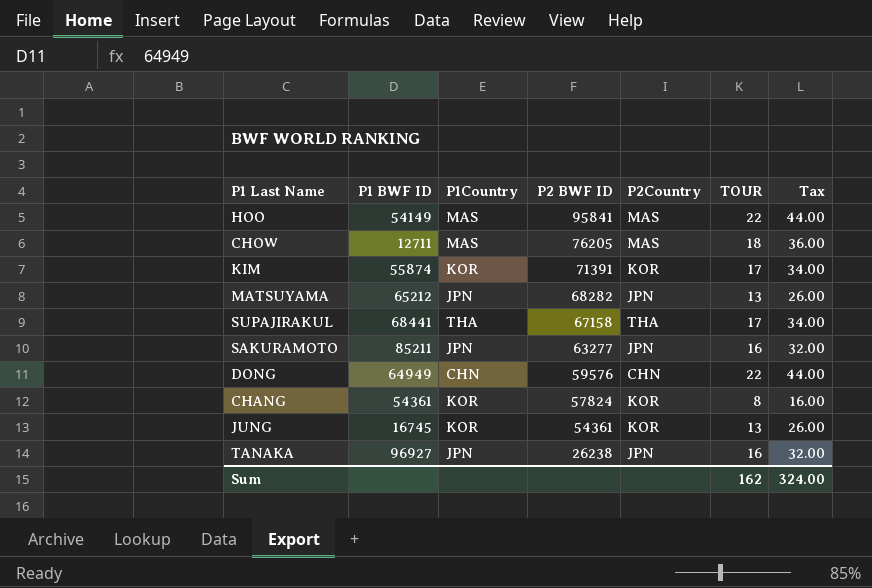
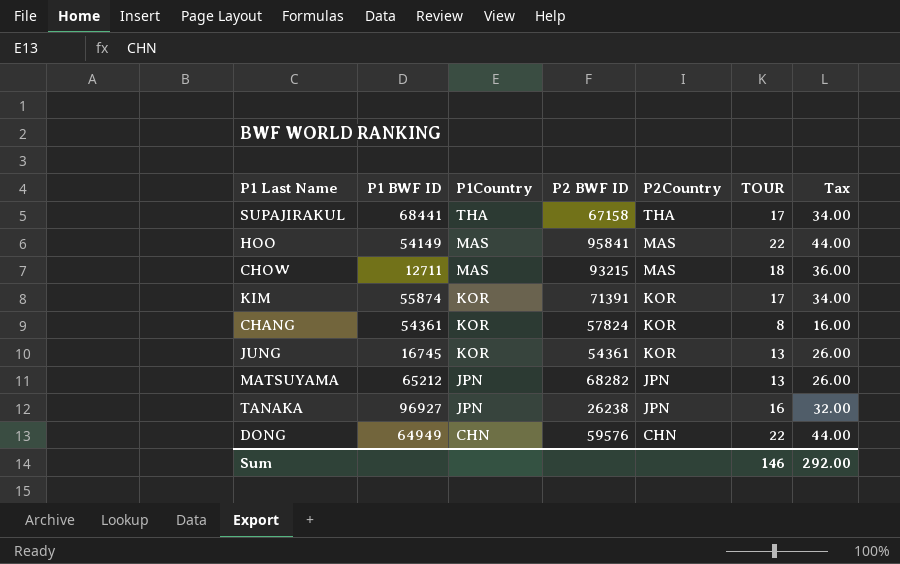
row order: P2 BWF ID descending -> P1Country descending
row SAKURAMOTO: 85211 | JPN | 63277 | JPN | 16 | 32.00 -> none
CHOW | P2 BWF ID: 76205 -> 93215
Sum | TOUR: 162 -> 146
Sum | Tax: 324.00 -> 292.00

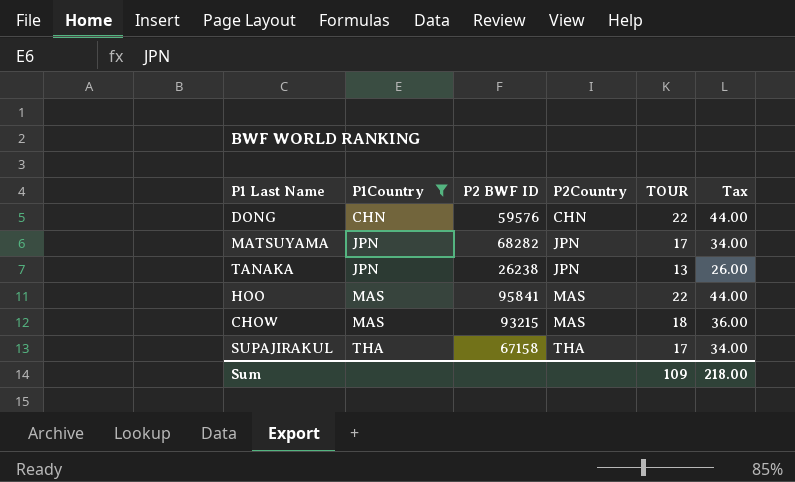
filter: none -> P1Country != KOR
row order: P1Country descending -> P1Country ascending
column P1 BWF ID | position: 2 -> none
MATSUYAMA | TOUR: 13 -> 17
MATSUYAMA | Tax: 26.00 -> 34.00
TANAKA | TOUR: 16 -> 13
TANAKA | Tax: 32.00 -> 26.00
Sum | TOUR: 146 -> 109
Sum | Tax: 292.00 -> 218.00

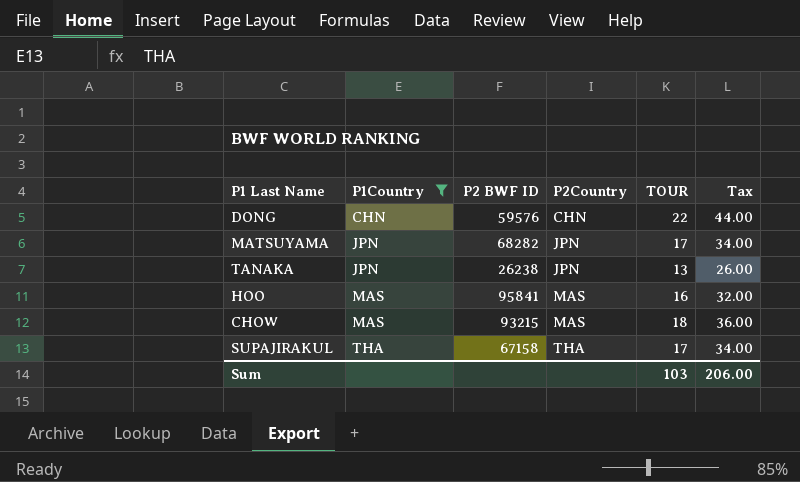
HOO | TOUR: 22 -> 16
HOO | Tax: 44.00 -> 32.00
Sum | TOUR: 109 -> 103
Sum | Tax: 218.00 -> 206.00

